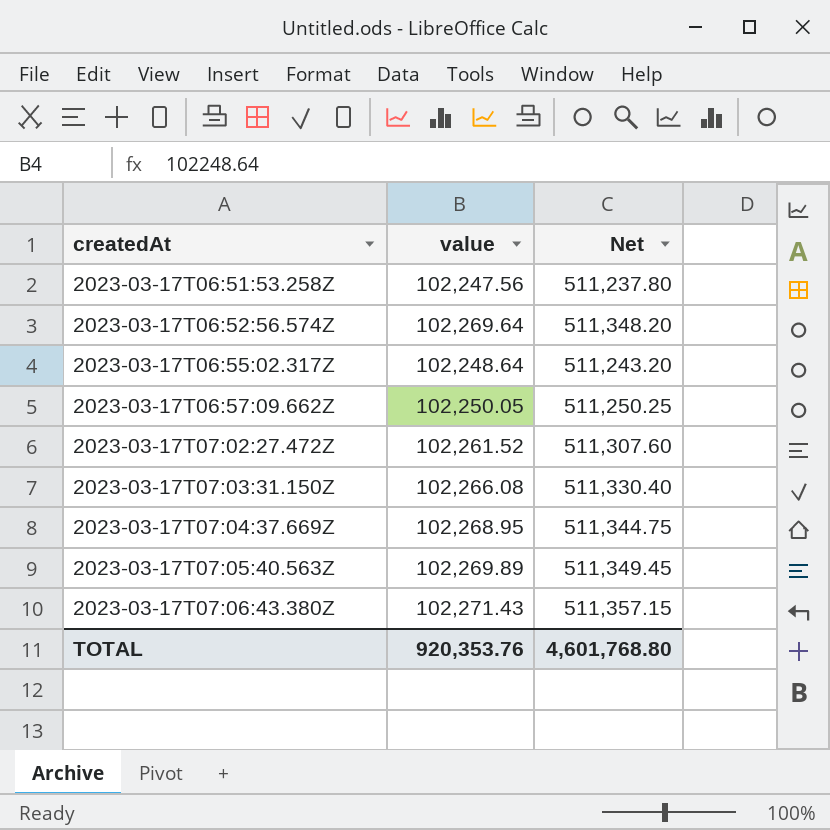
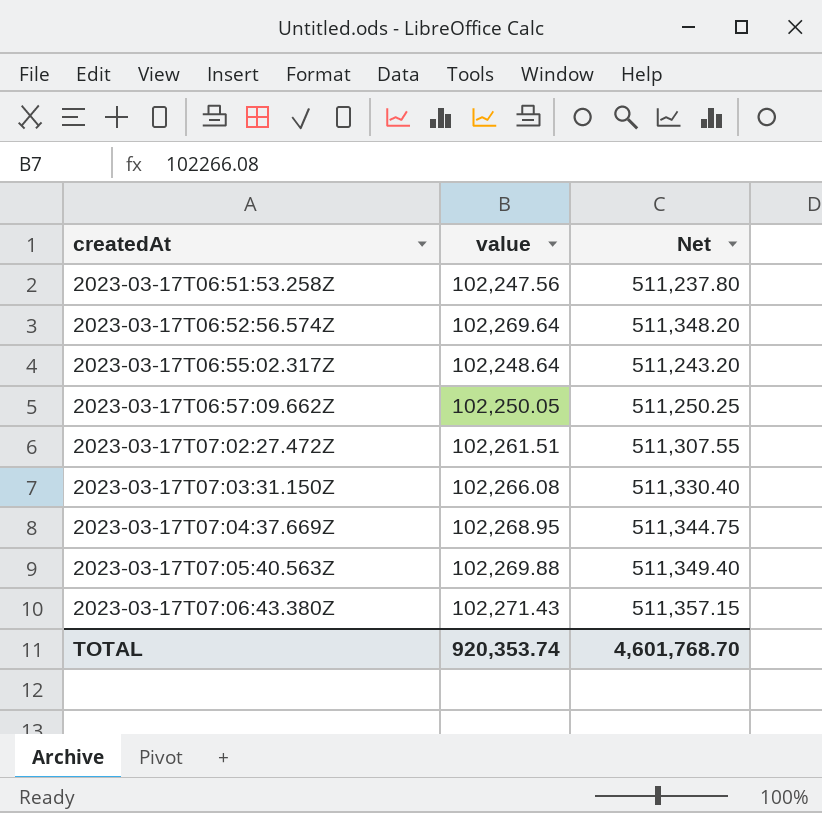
2023-03-17T07:02:27.472Z | value: 102,261.52 -> 102,261.51
2023-03-17T07:02:27.472Z | Net: 511,307.60 -> 511,307.55
2023-03-17T07:05:40.563Z | value: 102,269.89 -> 102,269.88
2023-03-17T07:05:40.563Z | Net: 511,349.45 -> 511,349.40
TOTAL | value: 920,353.76 -> 920,353.74
TOTAL | Net: 4,601,768.80 -> 4,601,768.70

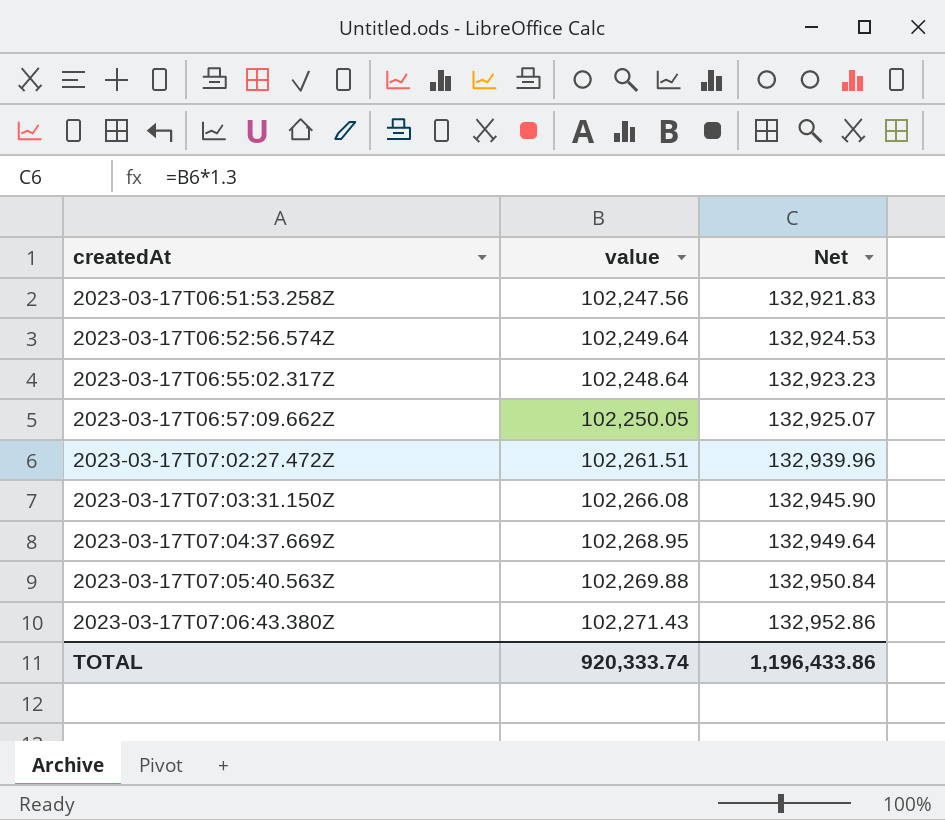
column Net | formula: [value] * 5 -> [value] * 1.3
2023-03-17T06:52:56.574Z | value: 102,269.64 -> 102,249.64
TOTAL | value: 920,353.74 -> 920,333.74
TOTAL | Net: 4,601,768.70 -> 1,196,433.86

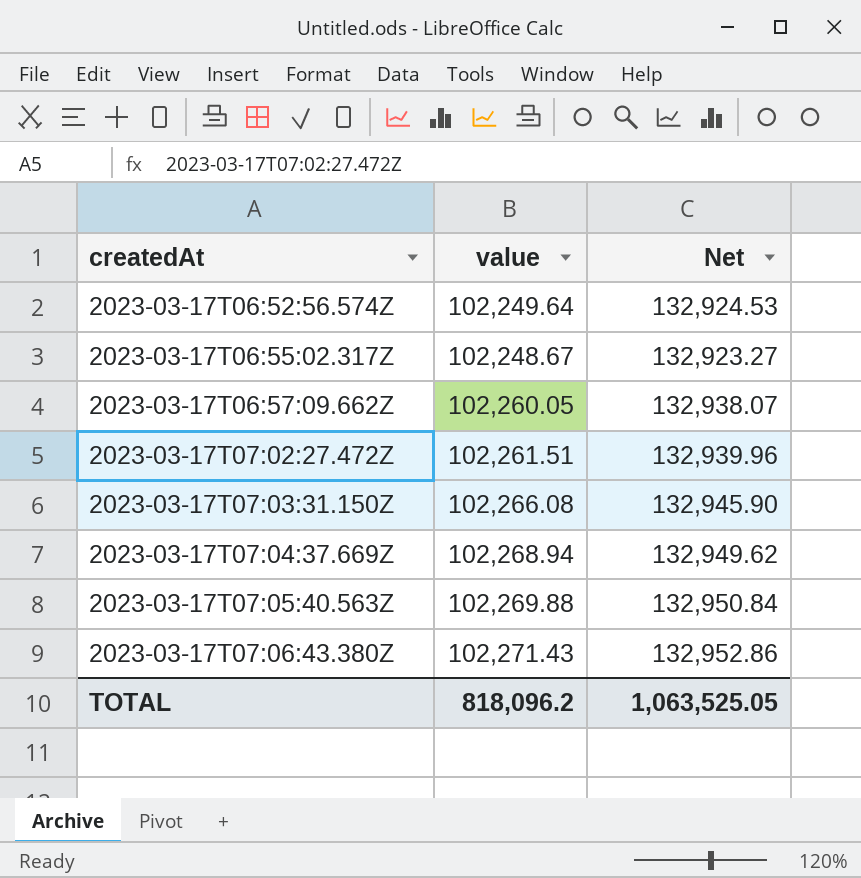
row 2023-03-17T06:51:53.258Z: 102,247.56 | 132,921.83 -> none
2023-03-17T06:55:02.317Z | value: 102,248.64 -> 102,248.67
2023-03-17T06:55:02.317Z | Net: 132,923.23 -> 132,923.27
2023-03-17T06:57:09.662Z | value: 102,250.05 -> 102,260.05
2023-03-17T06:57:09.662Z | Net: 132,925.07 -> 132,938.07
2023-03-17T07:04:37.669Z | value: 102,268.95 -> 102,268.94
2023-03-17T07:04:37.669Z | Net: 132,949.64 -> 132,949.62
TOTAL | value: 920,333.74 -> 818,096.2
TOTAL | Net: 1,196,433.86 -> 1,063,525.05

